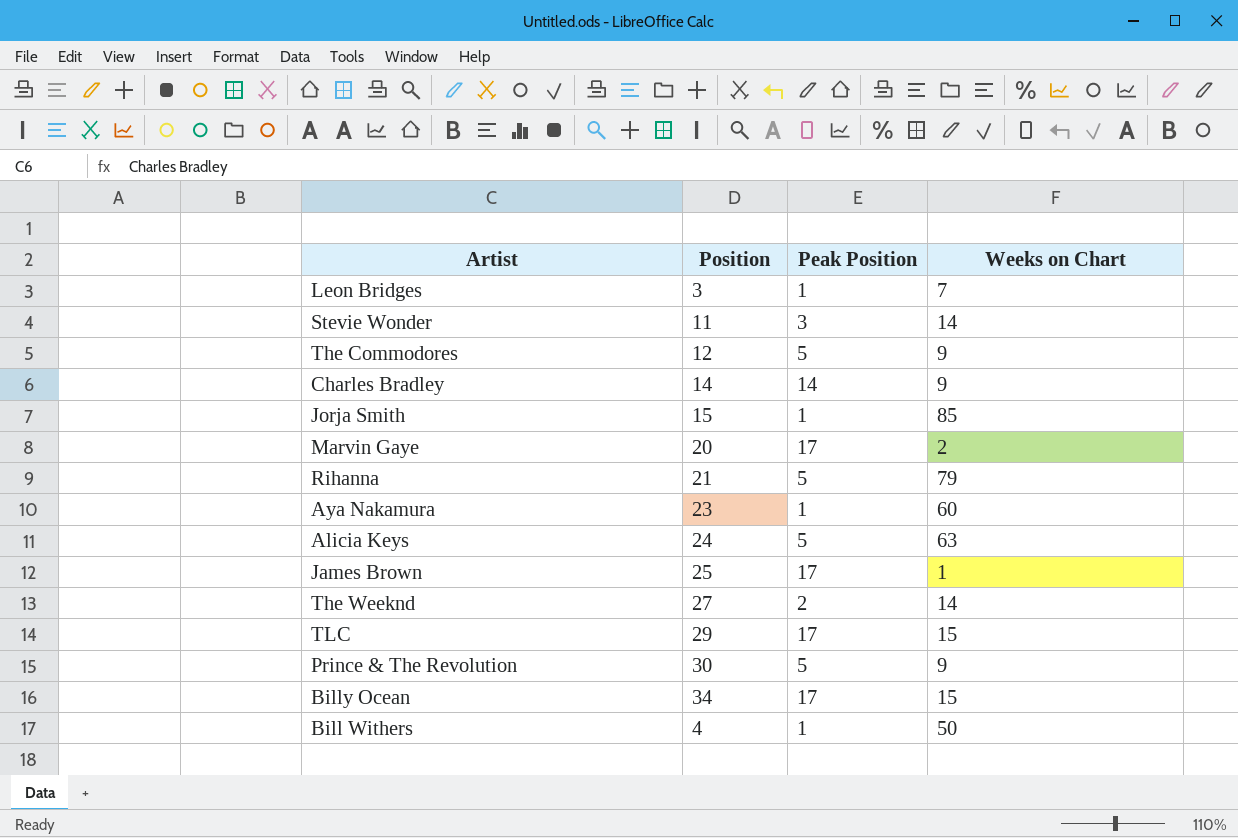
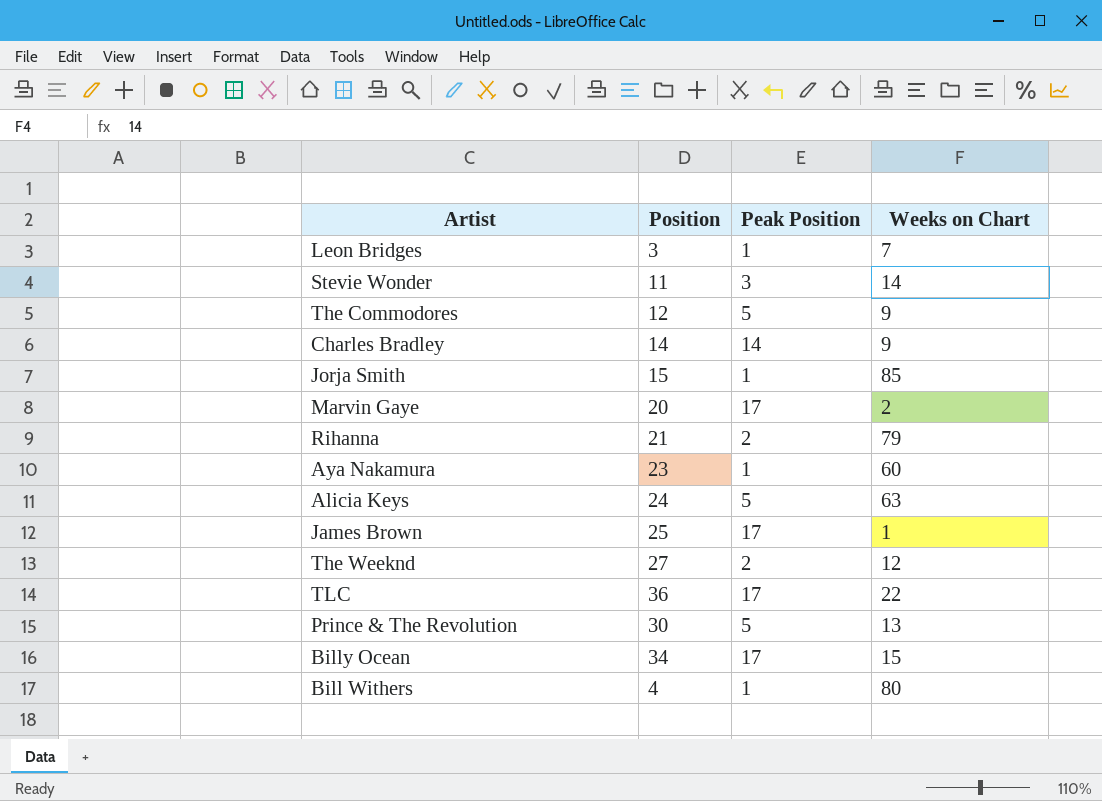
Rihanna | Peak Position: 5 -> 2
The Weeknd | Weeks on Chart: 14 -> 12
TLC | Position: 29 -> 36
TLC | Weeks on Chart: 15 -> 22
Prince & The Revolution | Weeks on Chart: 9 -> 13
Bill Withers | Weeks on Chart: 50 -> 80

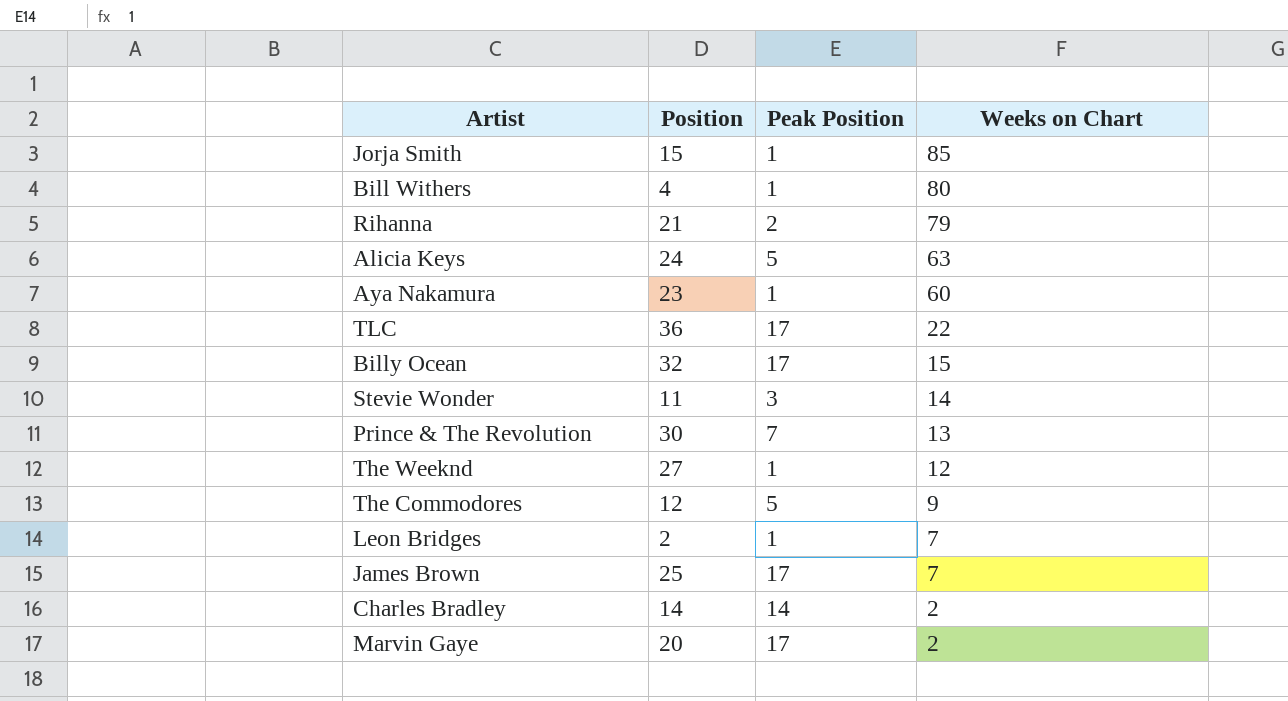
row order: none -> Weeks on Chart descending
Billy Ocean | Position: 34 -> 32
Prince & The Revolution | Peak Position: 5 -> 7
The Weeknd | Peak Position: 2 -> 1
Leon Bridges | Position: 3 -> 2
James Brown | Weeks on Chart: 1 -> 7
Charles Bradley | Weeks on Chart: 9 -> 2

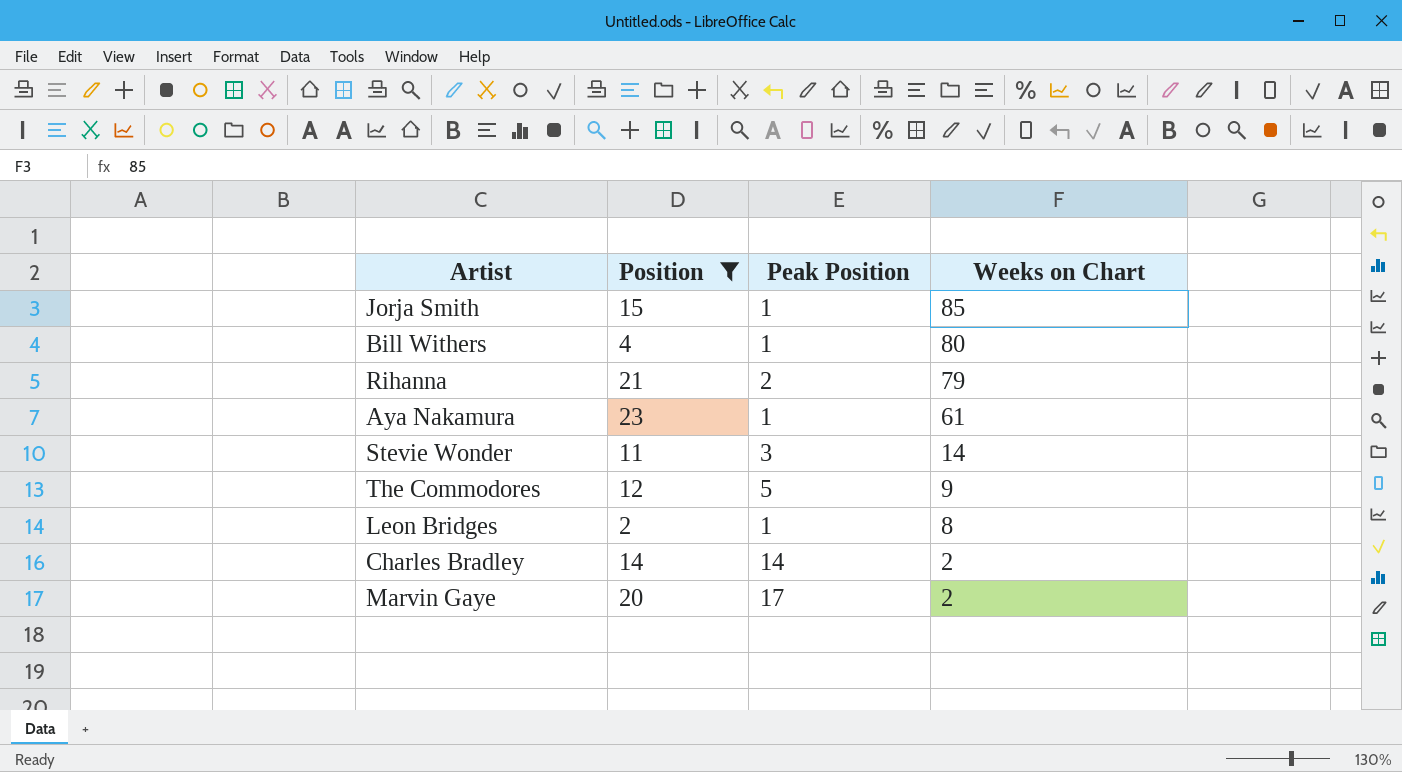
filter: none -> Position <= 23
Aya Nakamura | Weeks on Chart: 60 -> 61
Leon Bridges | Weeks on Chart: 7 -> 8

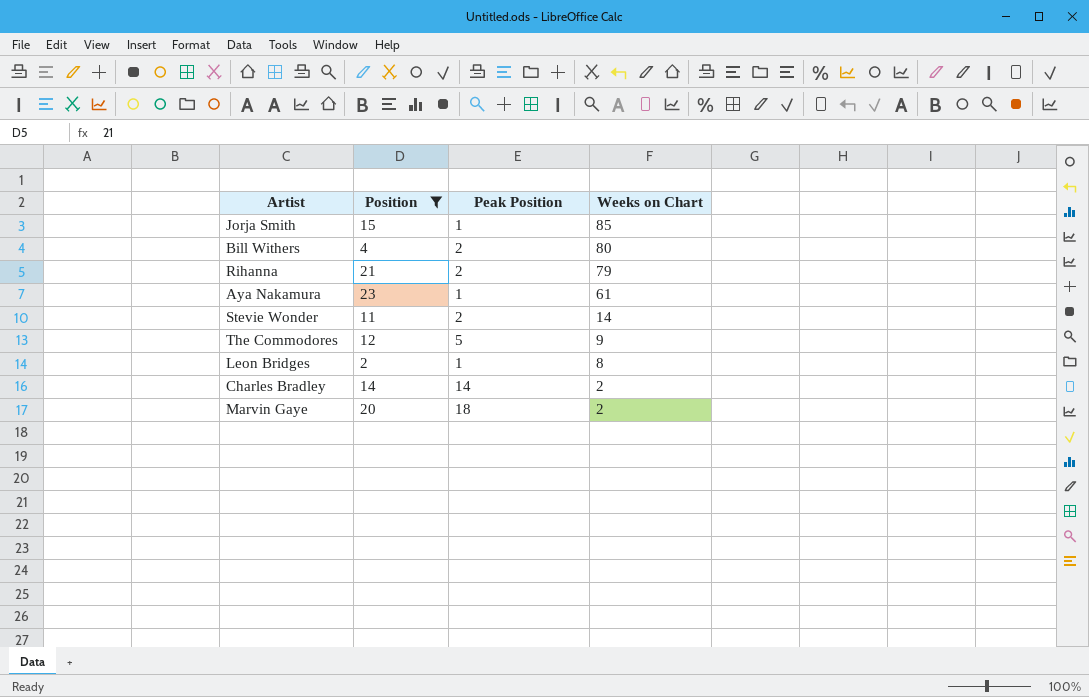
Bill Withers | Peak Position: 1 -> 2
Stevie Wonder | Peak Position: 3 -> 2
Marvin Gaye | Peak Position: 17 -> 18

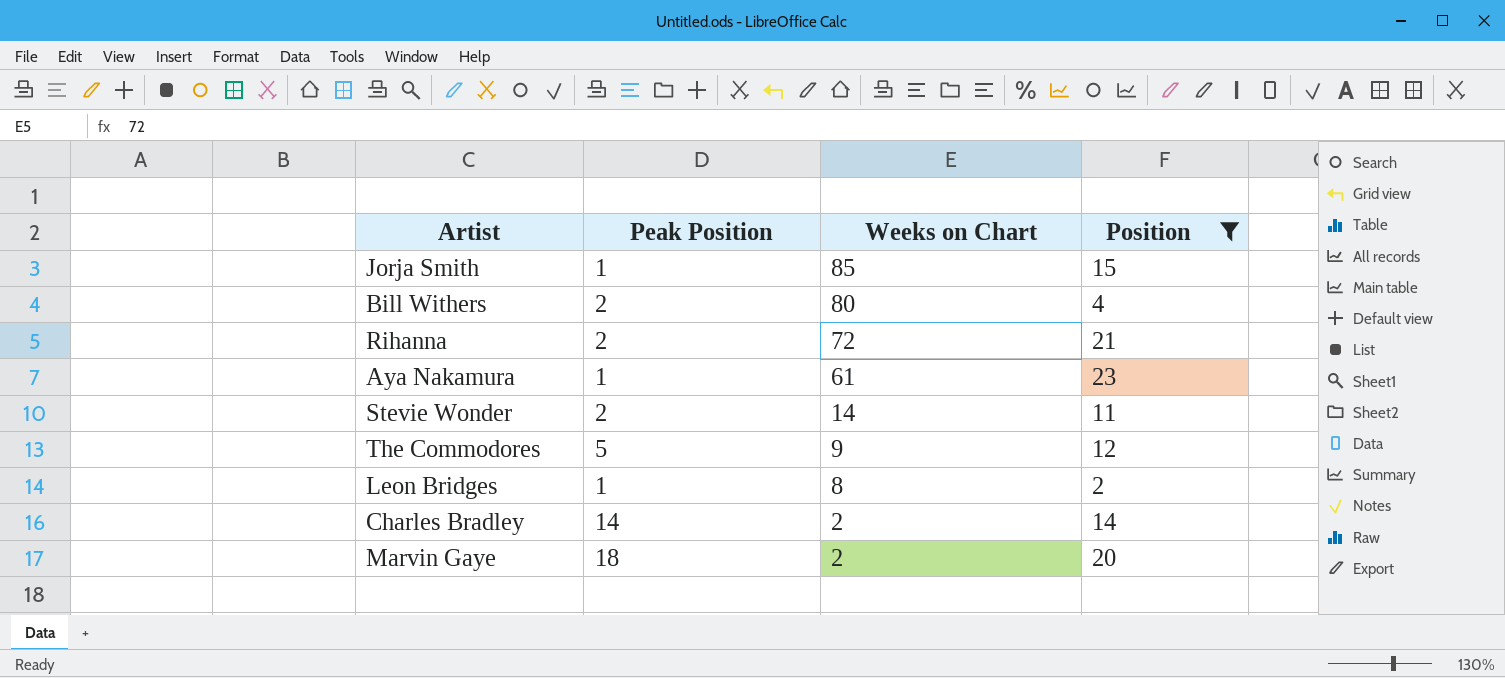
column Position | position: 2 -> 4
Rihanna | Weeks on Chart: 79 -> 72

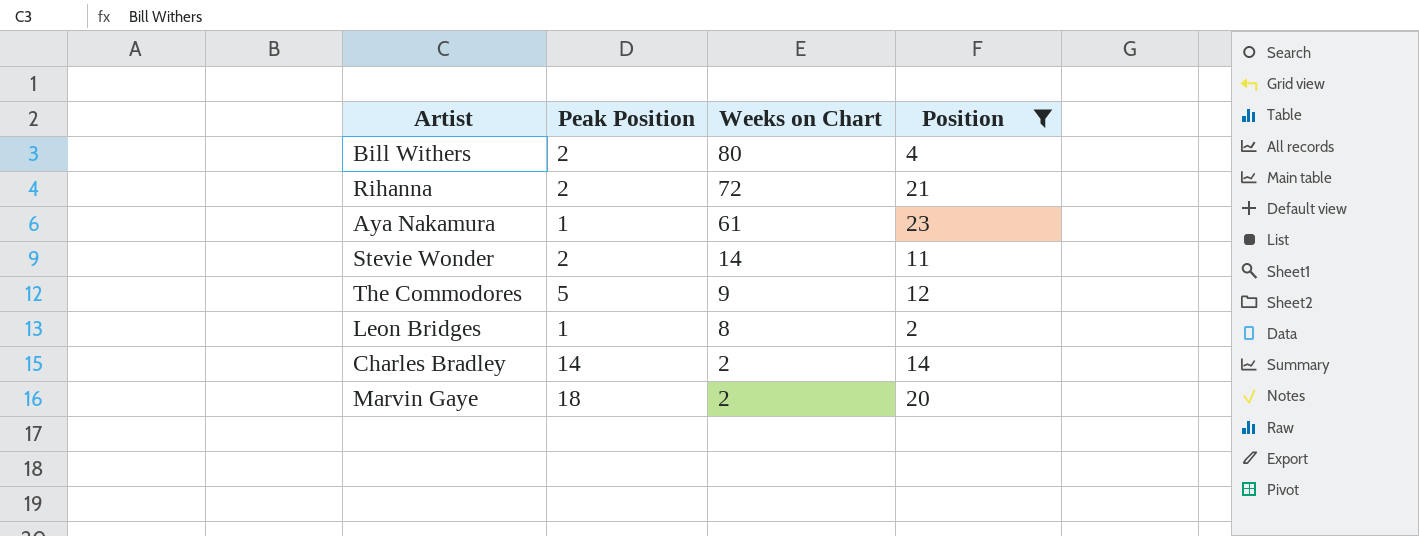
row Jorja Smith: 1 | 85 | 15 -> none

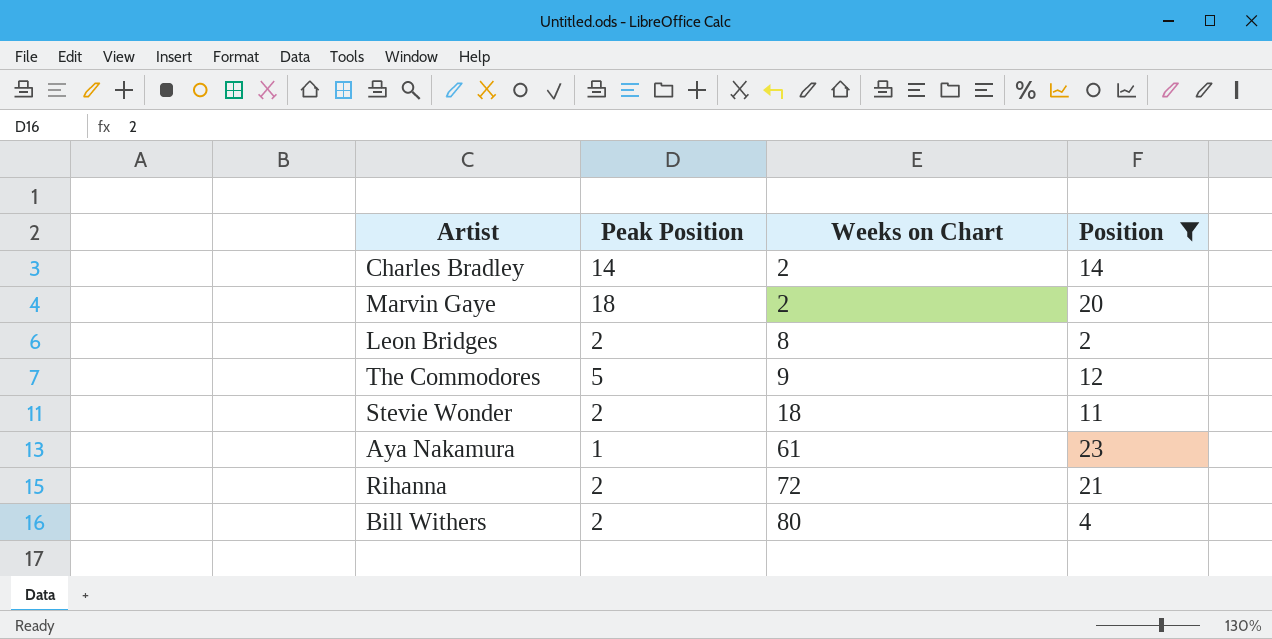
row order: Weeks on Chart descending -> Weeks on Chart ascending
Leon Bridges | Peak Position: 1 -> 2
Stevie Wonder | Weeks on Chart: 14 -> 18

